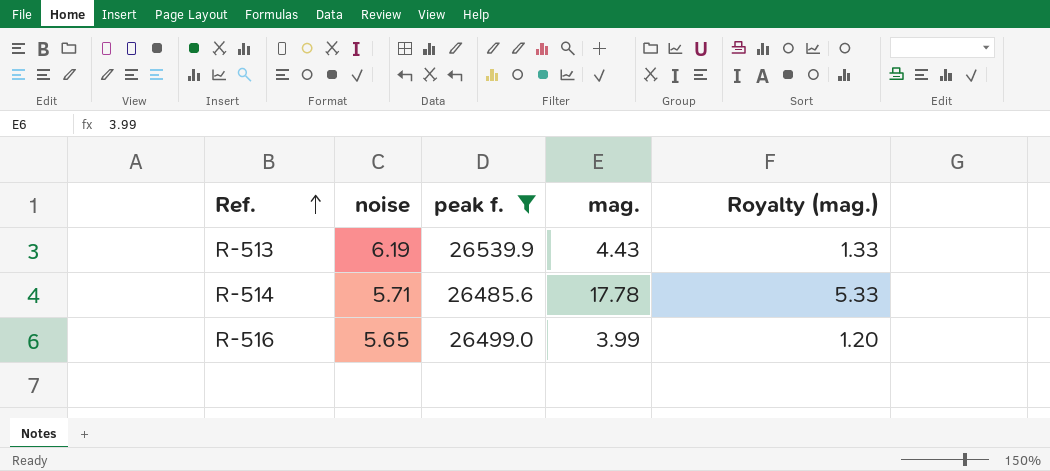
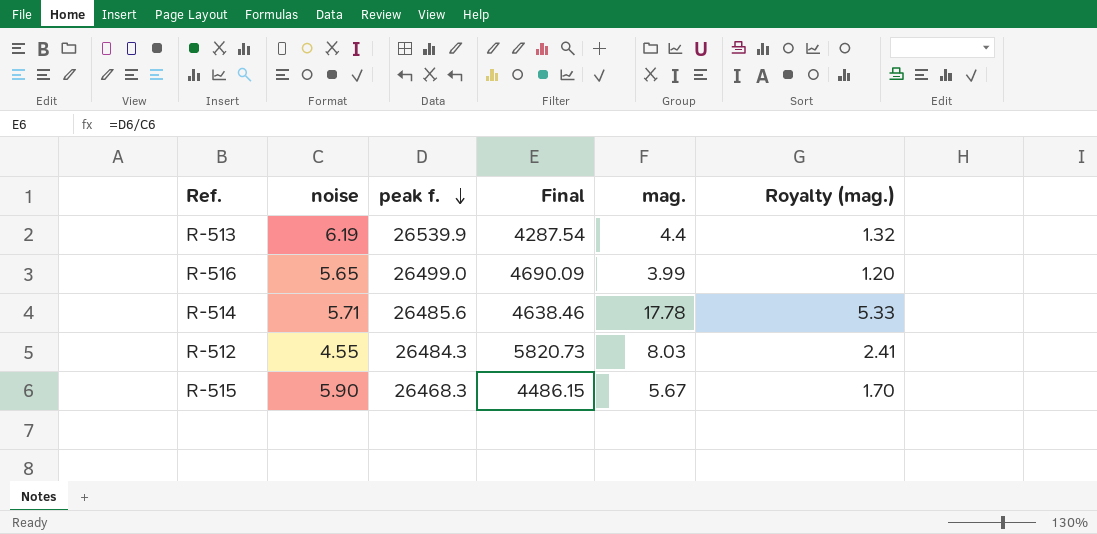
filter: peak f. >= 26485.6 -> none
row order: Ref. ascending -> peak f. descending
column Final | formula: none -> [peak f.] / [noise]
R-513 | mag.: 4.43 -> 4.4
R-513 | Royalty (mag.): 1.33 -> 1.32

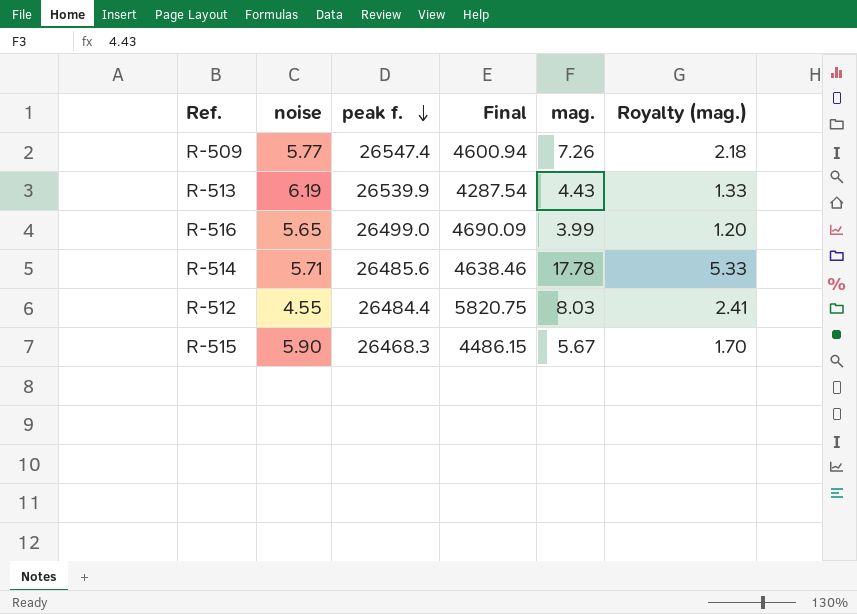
row R-509: none -> 5.77 | 26547.4 | 4600.94 | 7.26 | 2.18
R-513 | mag.: 4.4 -> 4.43
R-513 | Royalty (mag.): 1.32 -> 1.33
R-512 | peak f.: 26484.3 -> 26484.4
R-512 | Final: 5820.73 -> 5820.75

